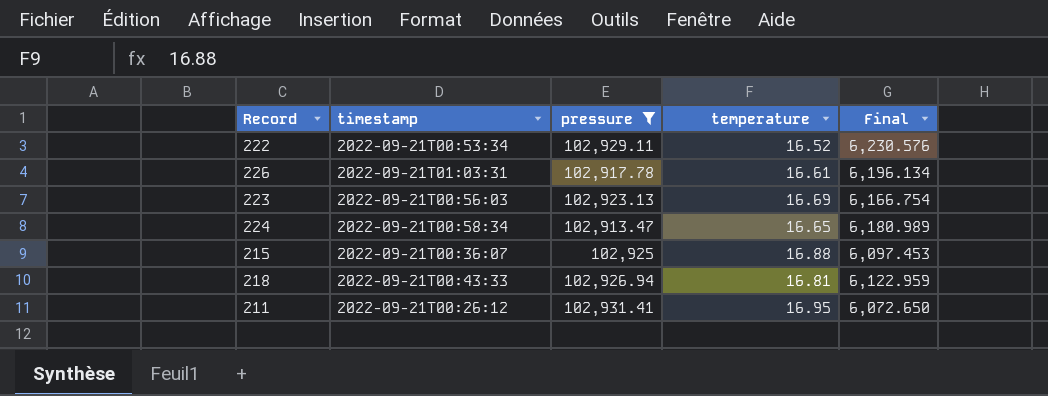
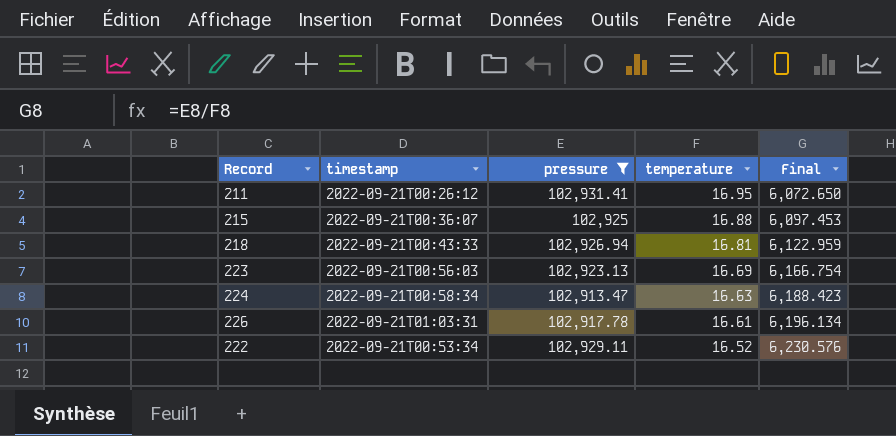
row order: none -> temperature descending
224 | temperature: 16.65 -> 16.63
224 | Final: 6,180.989 -> 6,188.423

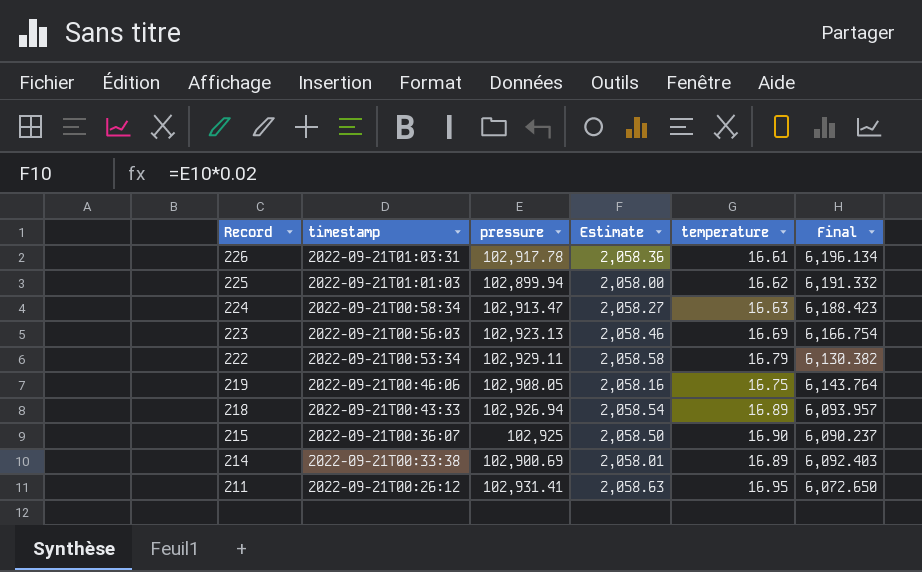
filter: pressure >= 102,913.47 -> none
row order: temperature descending -> Record descending
column Estimate | formula: none -> [pressure] * 0.02
222 | temperature: 16.52 -> 16.79
222 | Final: 6,230.576 -> 6,130.382
218 | temperature: 16.81 -> 16.89
218 | Final: 6,122.959 -> 6,093.957
215 | temperature: 16.88 -> 16.90
215 | Final: 6,097.453 -> 6,090.237

